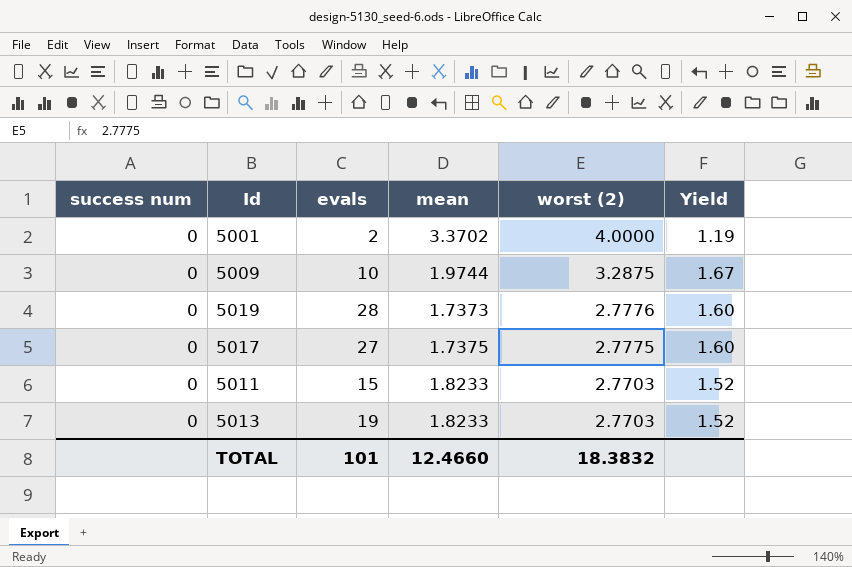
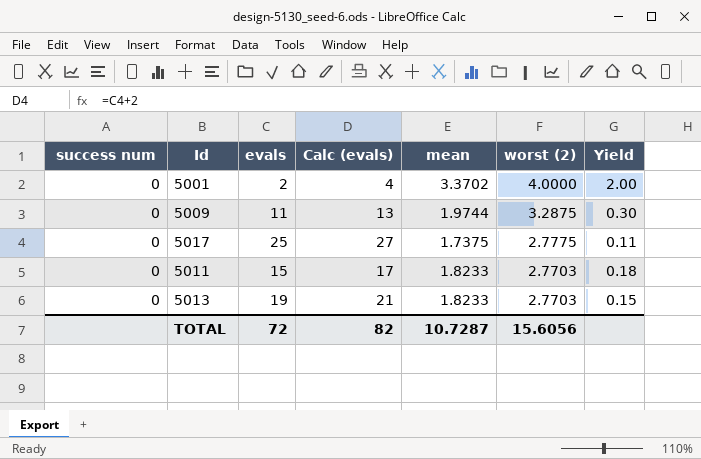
column Calc (evals) | formula: none -> [evals] + 2
column Yield | formula: [worst (2)] / [mean] -> [worst (2)] / [evals]
row 5019: 0 | 28 | 1.7373 | 2.7776 | 1.60 -> none
5009 | evals: 10 -> 11
5017 | evals: 27 -> 25
TOTAL | evals: 101 -> 72
TOTAL | mean: 12.4660 -> 10.7287
TOTAL | worst (2): 18.3832 -> 15.6056

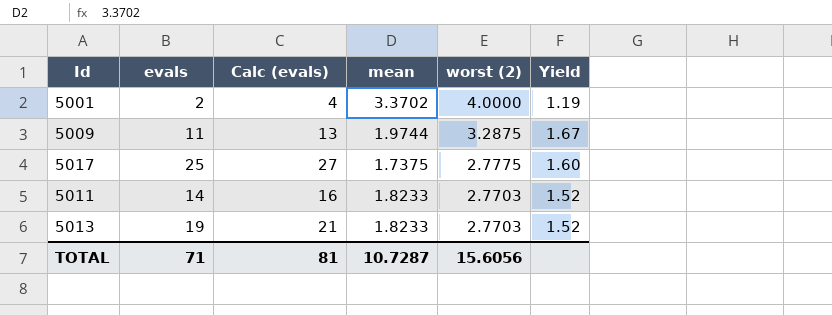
column success num | position: 1 -> none
column Yield | formula: [worst (2)] / [evals] -> [worst (2)] / [mean]
5011 | evals: 15 -> 14
5011 | Calc (evals): 17 -> 16
TOTAL | evals: 72 -> 71
TOTAL | Calc (evals): 82 -> 81

